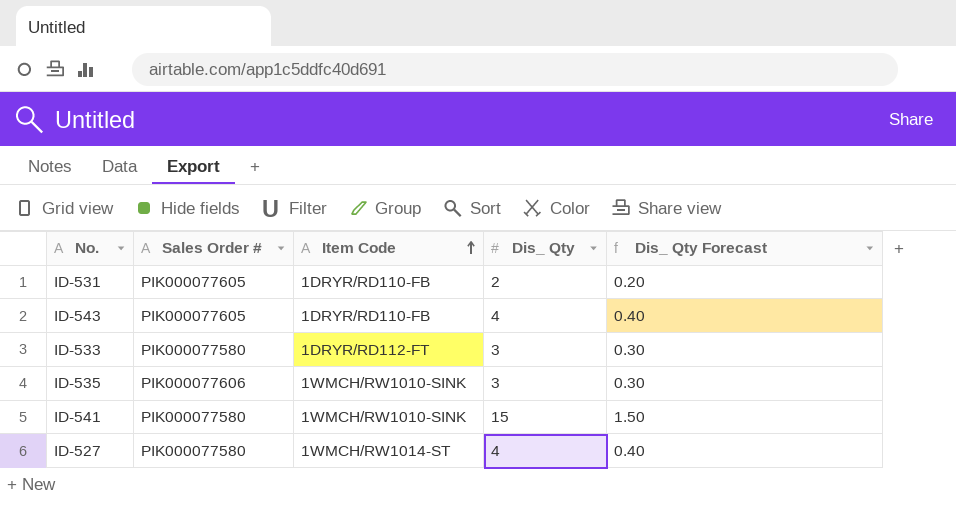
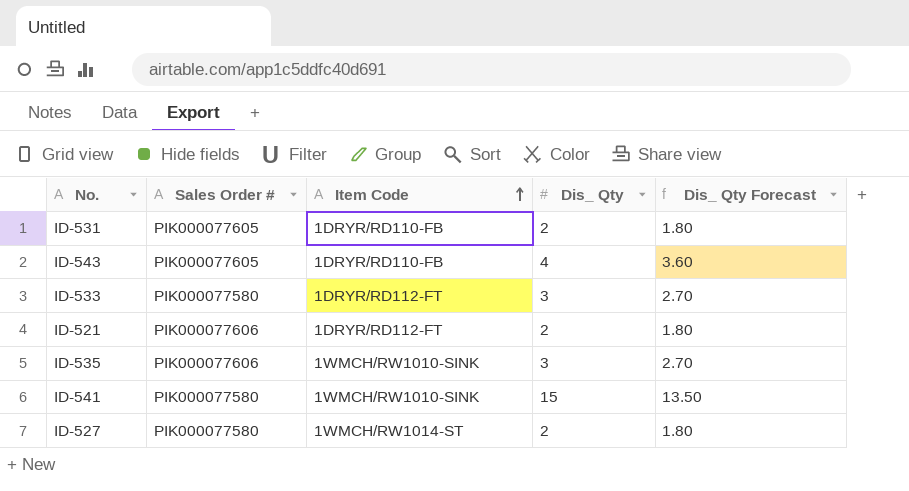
column Dis_ Qty Forecast | formula: [Dis_ Qty] * 0.1 -> [Dis_ Qty] * 0.9
row ID-521: none -> PIK000077606 | 1DRYR/RD112-FT | 2 | 1.80
ID-527 | Dis_ Qty: 4 -> 2

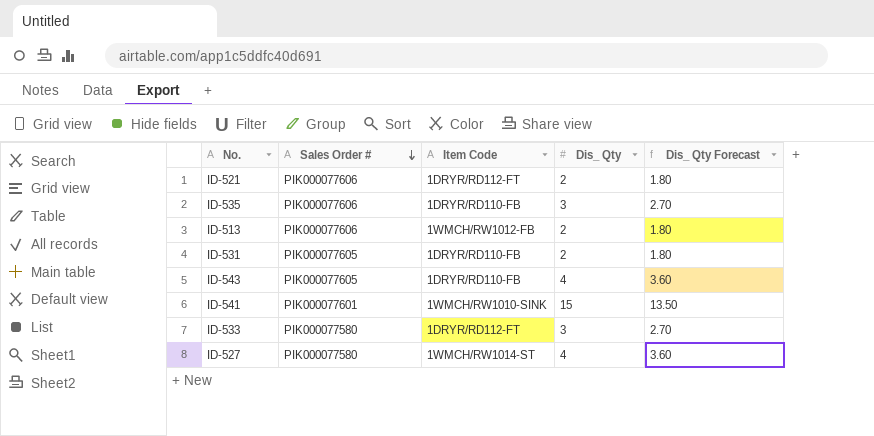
row order: Item Code ascending -> Sales Order # descending
ID-535 | Item Code: 1WMCH/RW1010-SINK -> 1DRYR/RD110-FB
row ID-513: none -> PIK000077606 | 1WMCH/RW1012-FB | 2 | 1.80
ID-541 | Sales Order #: PIK000077580 -> PIK000077601
ID-527 | Dis_ Qty: 2 -> 4
ID-527 | Dis_ Qty Forecast: 1.80 -> 3.60

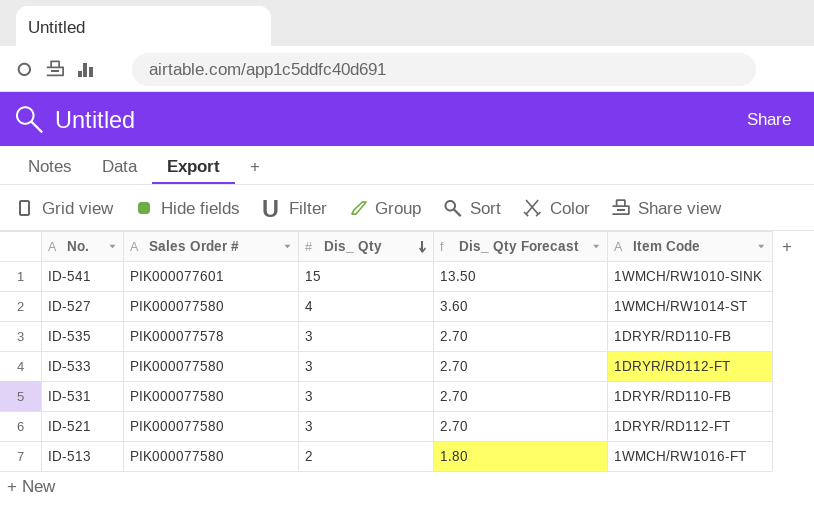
row order: Sales Order # descending -> Dis_ Qty descending
column Item Code | position: 3 -> 5
row ID-543: PIK000077605 | 1DRYR/RD110-FB | 4 | 3.60 -> none
ID-535 | Sales Order #: PIK000077606 -> PIK000077578
ID-531 | Sales Order #: PIK000077605 -> PIK000077580
ID-531 | Dis_ Qty: 2 -> 3
ID-531 | Dis_ Qty Forecast: 1.80 -> 2.70
ID-521 | Sales Order #: PIK000077606 -> PIK000077580
ID-521 | Dis_ Qty: 2 -> 3
ID-521 | Dis_ Qty Forecast: 1.80 -> 2.70
ID-513 | Sales Order #: PIK000077606 -> PIK000077580
ID-513 | Item Code: 1WMCH/RW1012-FB -> 1WMCH/RW1016-FT

